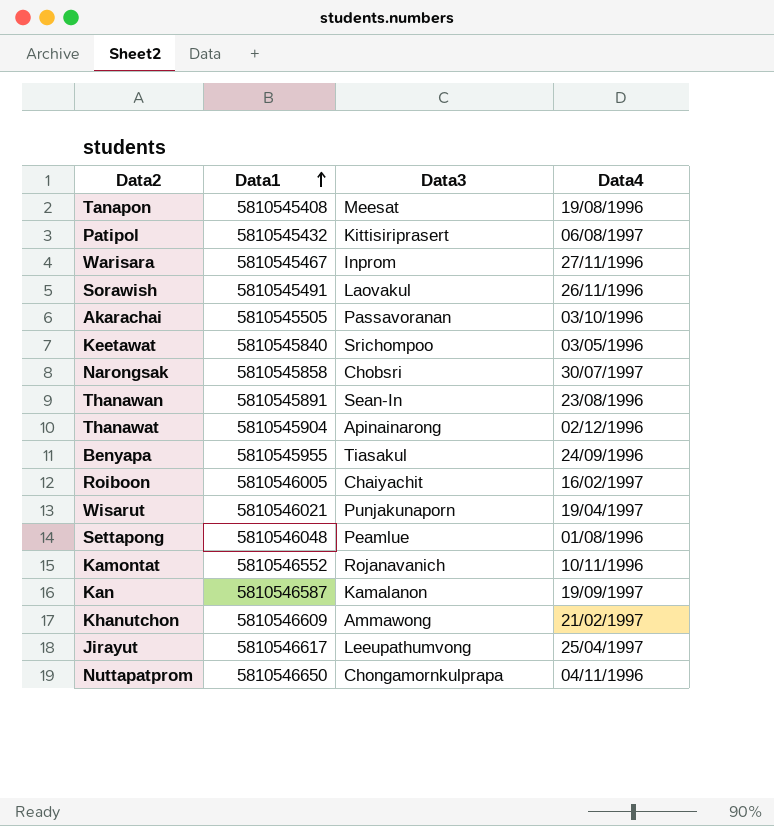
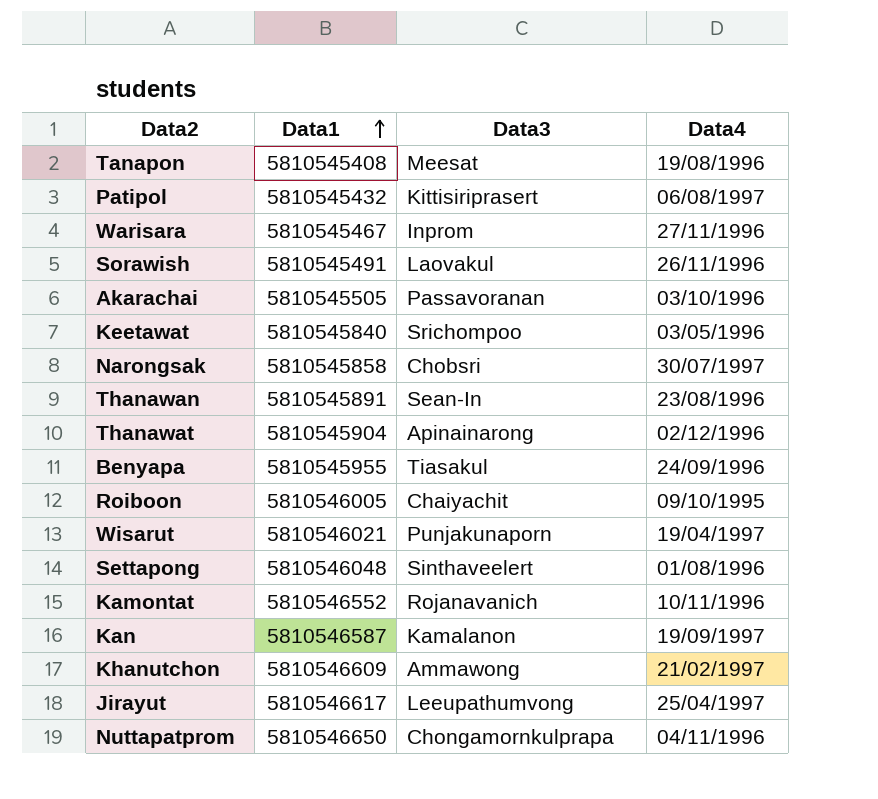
Roiboon | Data4: 16/02/1997 -> 09/10/1995
Settapong | Data3: Peamlue -> Sinthaveelert

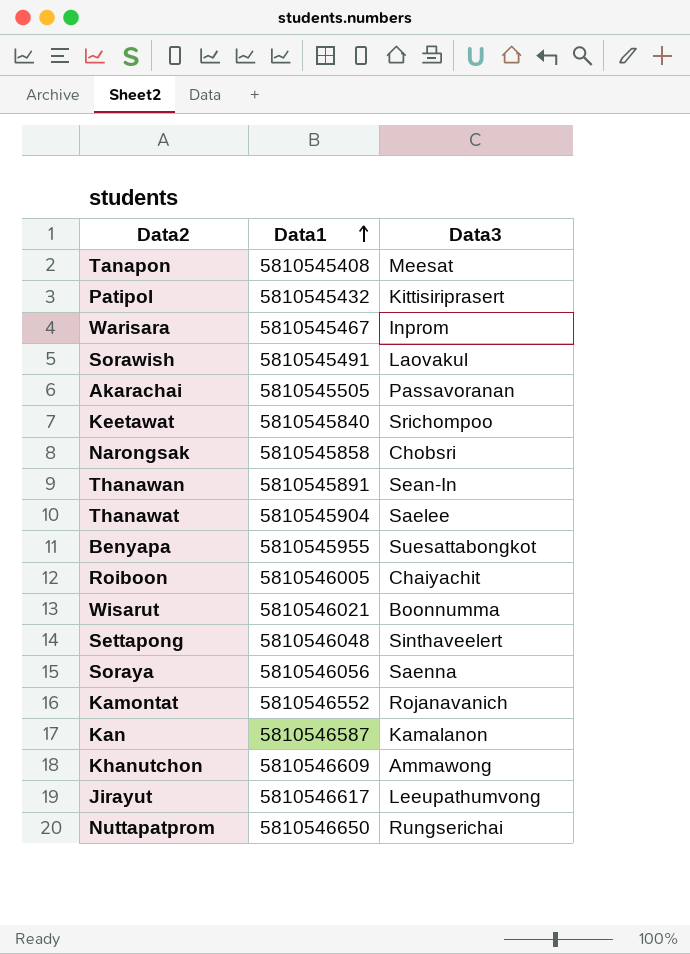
column Data4 | position: 4 -> none
Thanawat | Data3: Apinainarong -> Saelee
Benyapa | Data3: Tiasakul -> Suesattabongkot
Wisarut | Data3: Punjakunaporn -> Boonnumma
row Soraya: none -> 5810546056 | Saenna
Nuttapatprom | Data3: Chongamornkulprapa -> Rungserichai

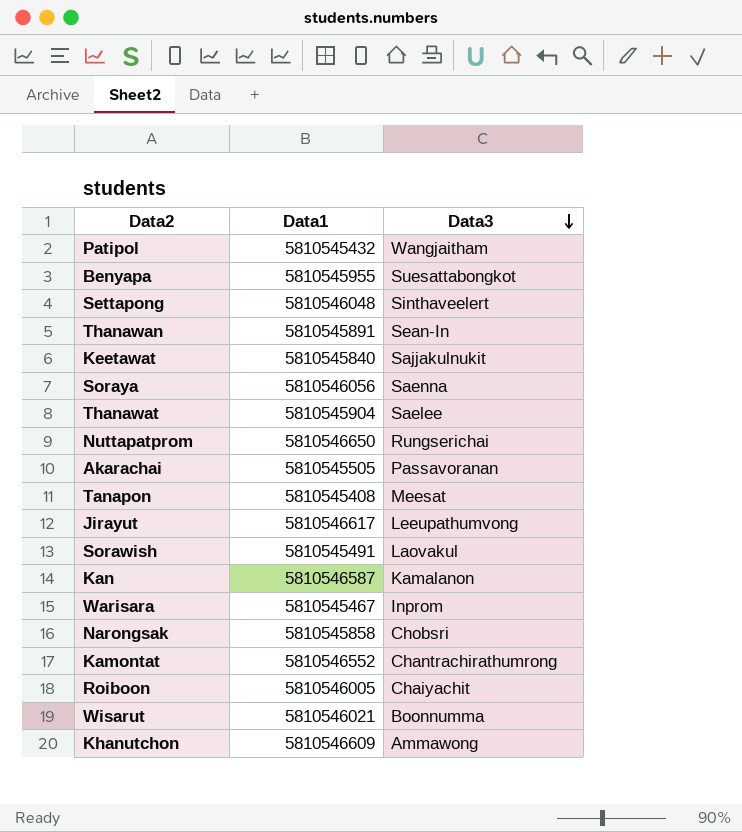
row order: Data1 ascending -> Data3 descending
Patipol | Data3: Kittisiriprasert -> Wangjaitham
Keetawat | Data3: Srichompoo -> Sajjakulnukit
Kamontat | Data3: Rojanavanich -> Chantrachirathumrong

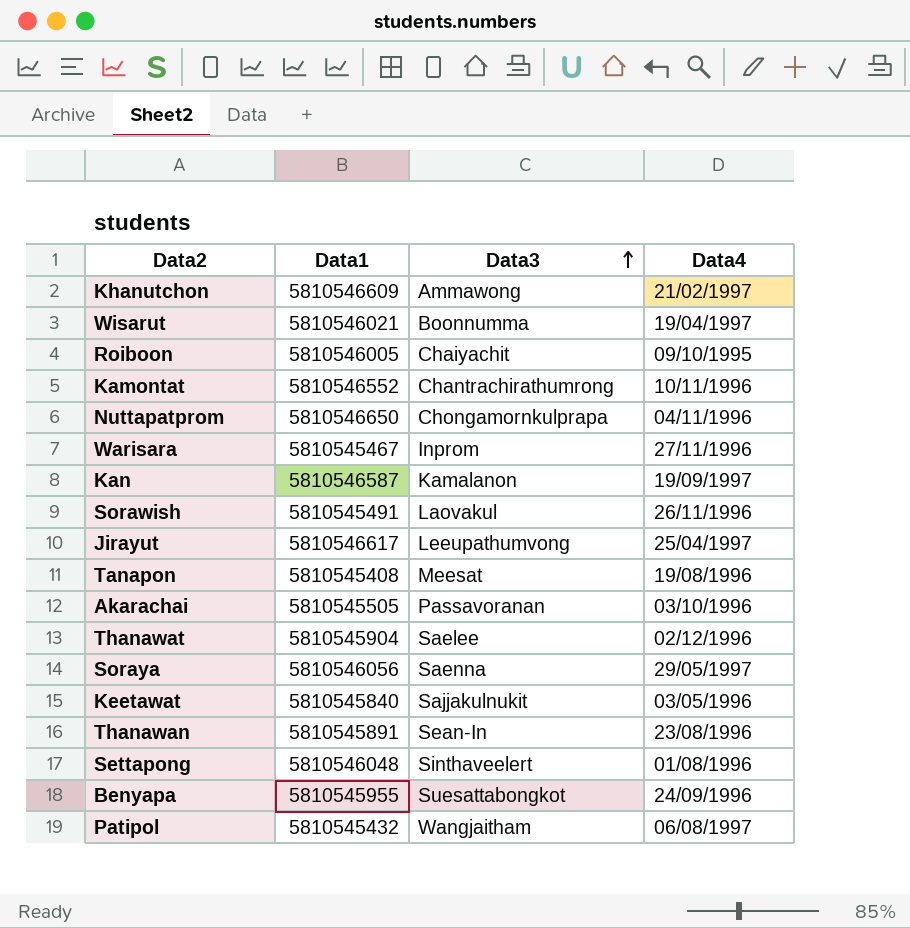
row order: Data3 descending -> Data3 ascending
column Data4 | position: none -> 4
row Narongsak: 5810545858 | Chobsri -> none
Nuttapatprom | Data3: Rungserichai -> Chongamornkulprapa

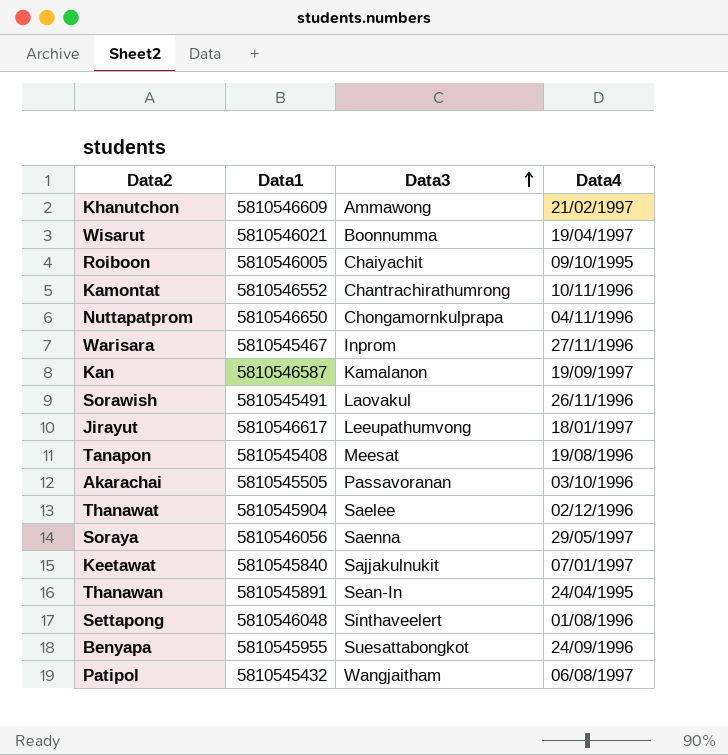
Jirayut | Data4: 25/04/1997 -> 18/01/1997
Keetawat | Data4: 03/05/1996 -> 07/01/1997
Thanawan | Data4: 23/08/1996 -> 24/04/1995

